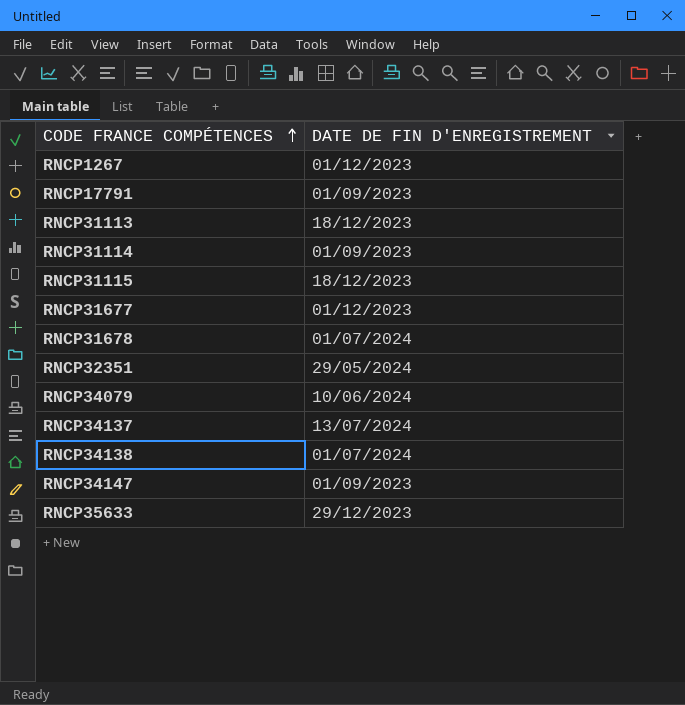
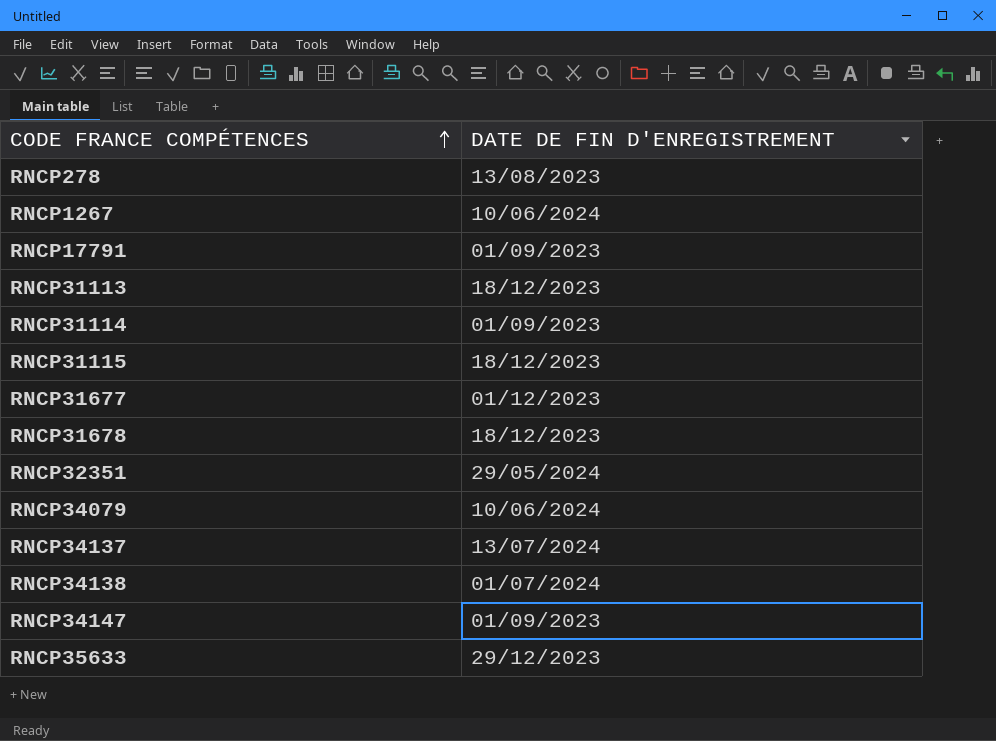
row RNCP278: none -> 13/08/2023
RNCP1267 | DATE DE FIN D'ENREGISTREMENT: 01/12/2023 -> 10/06/2024
RNCP31678 | DATE DE FIN D'ENREGISTREMENT: 01/07/2024 -> 18/12/2023

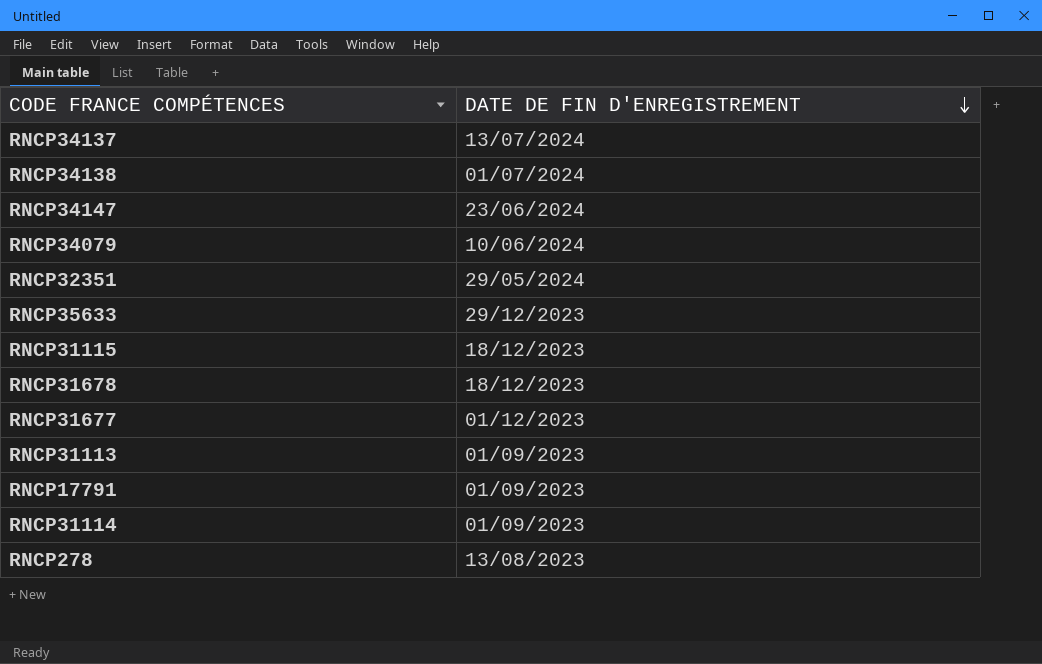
row order: CODE FRANCE COMPÉTENCES ascending -> DATE DE FIN D'ENREGISTREMENT descending
row RNCP1267: 10/06/2024 -> none
RNCP34147 | DATE DE FIN D'ENREGISTREMENT: 01/09/2023 -> 23/06/2024
RNCP31113 | DATE DE FIN D'ENREGISTREMENT: 18/12/2023 -> 01/09/2023

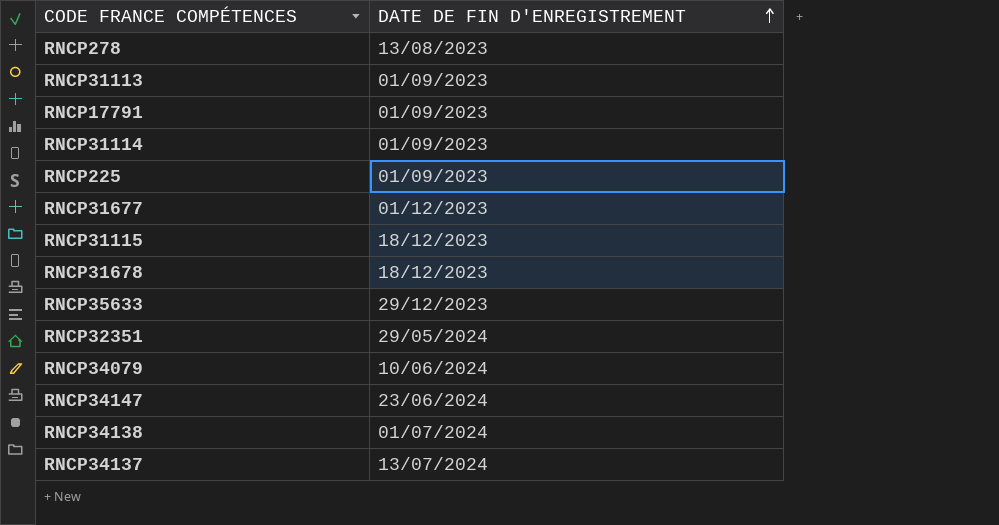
row order: DATE DE FIN D'ENREGISTREMENT descending -> DATE DE FIN D'ENREGISTREMENT ascending
row RNCP225: none -> 01/09/2023

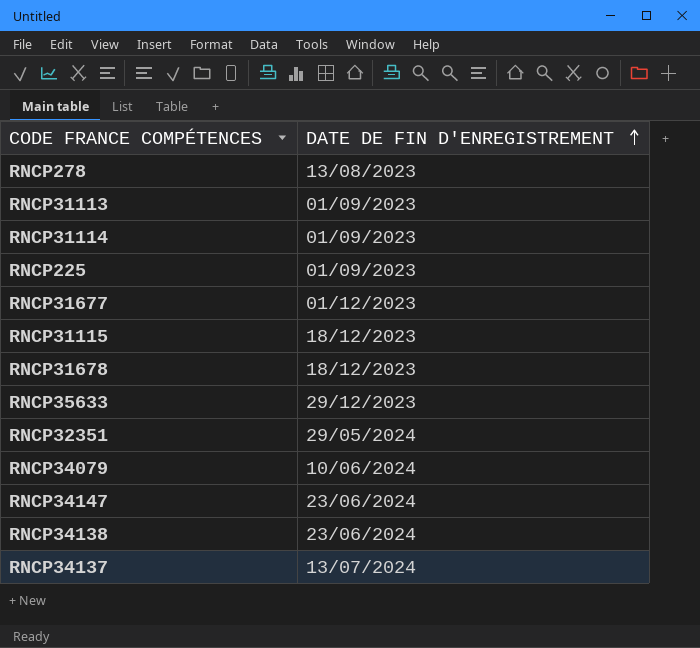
row RNCP17791: 01/09/2023 -> none
RNCP34138 | DATE DE FIN D'ENREGISTREMENT: 01/07/2024 -> 23/06/2024

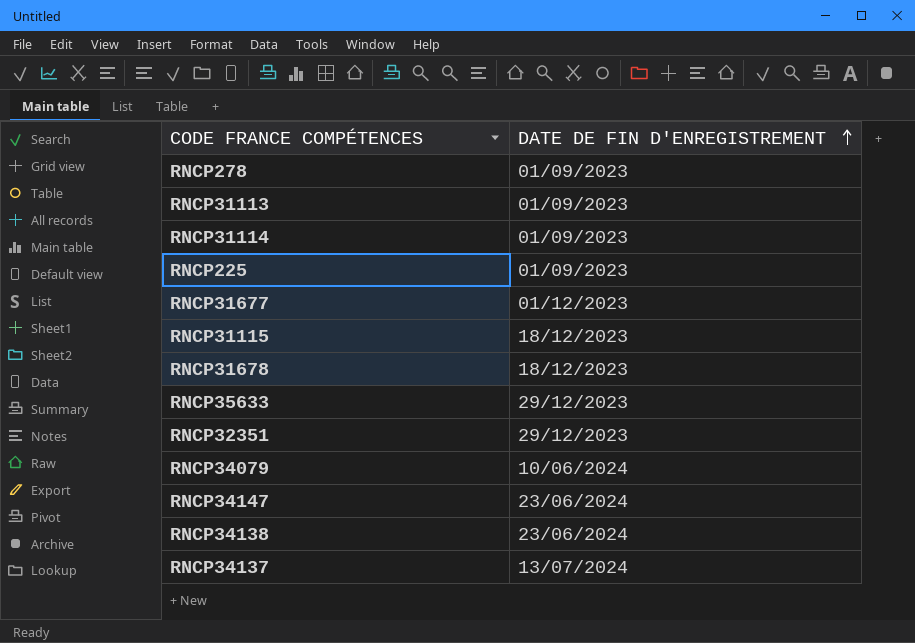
RNCP278 | DATE DE FIN D'ENREGISTREMENT: 13/08/2023 -> 01/09/2023
RNCP32351 | DATE DE FIN D'ENREGISTREMENT: 29/05/2024 -> 29/12/2023

